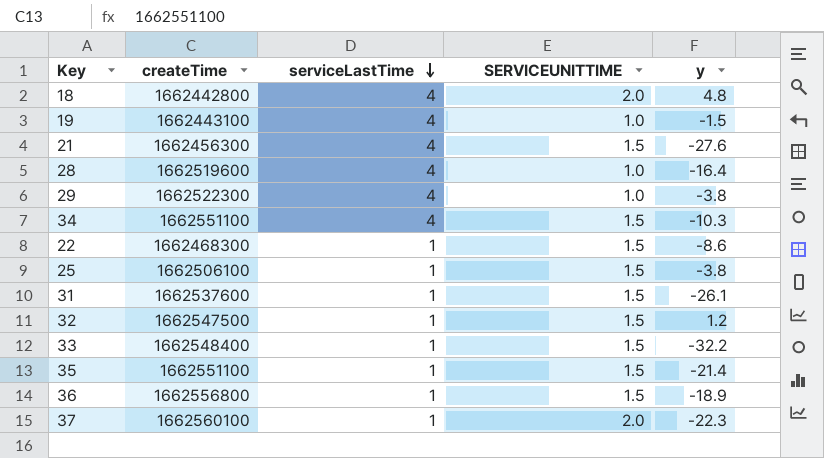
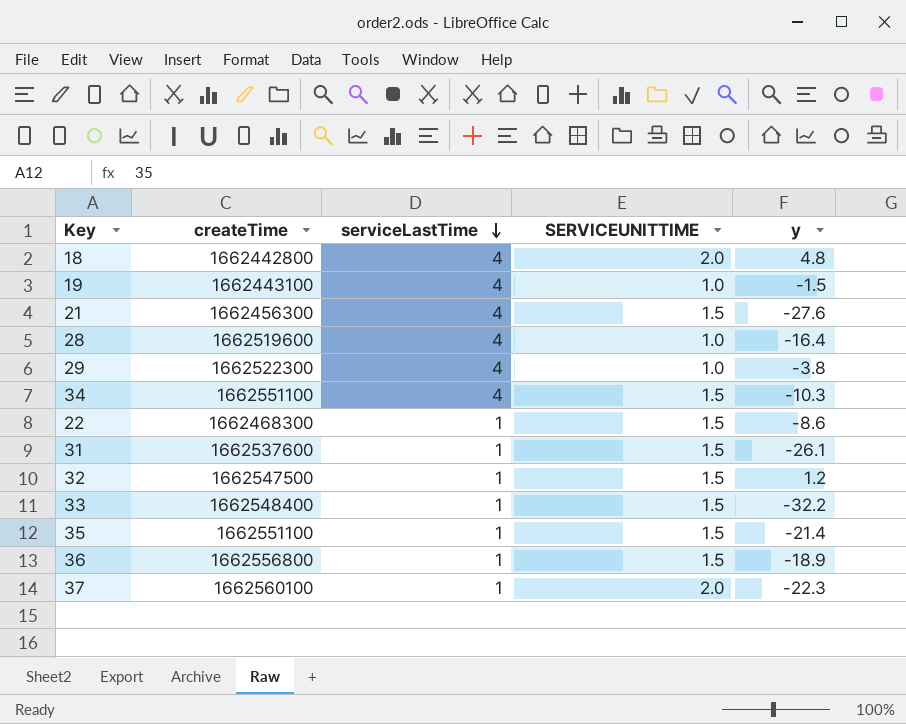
row 25: 1662506100 | 1 | 1.5 | -3.8 -> none

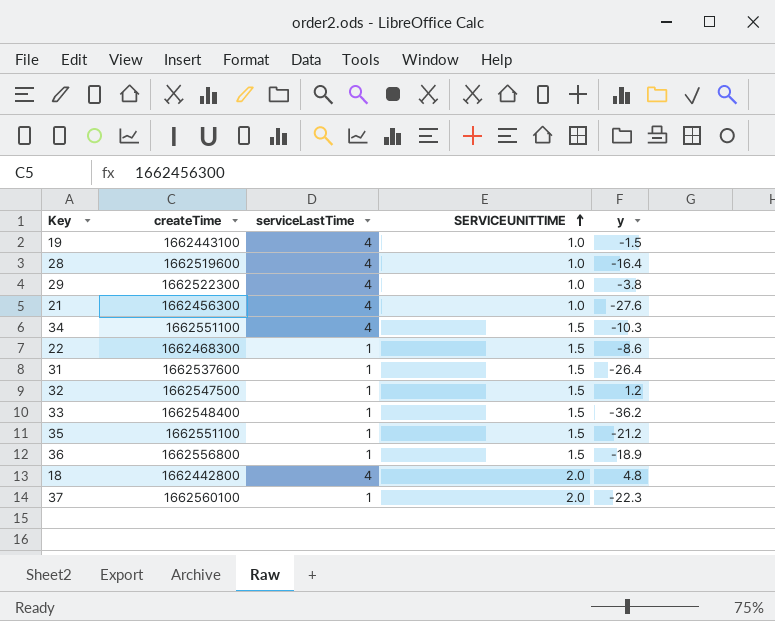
row order: serviceLastTime descending -> SERVICEUNITTIME ascending
21 | SERVICEUNITTIME: 1.5 -> 1.0
31 | y: -26.1 -> -26.4
33 | y: -32.2 -> -36.2
35 | y: -21.4 -> -21.2

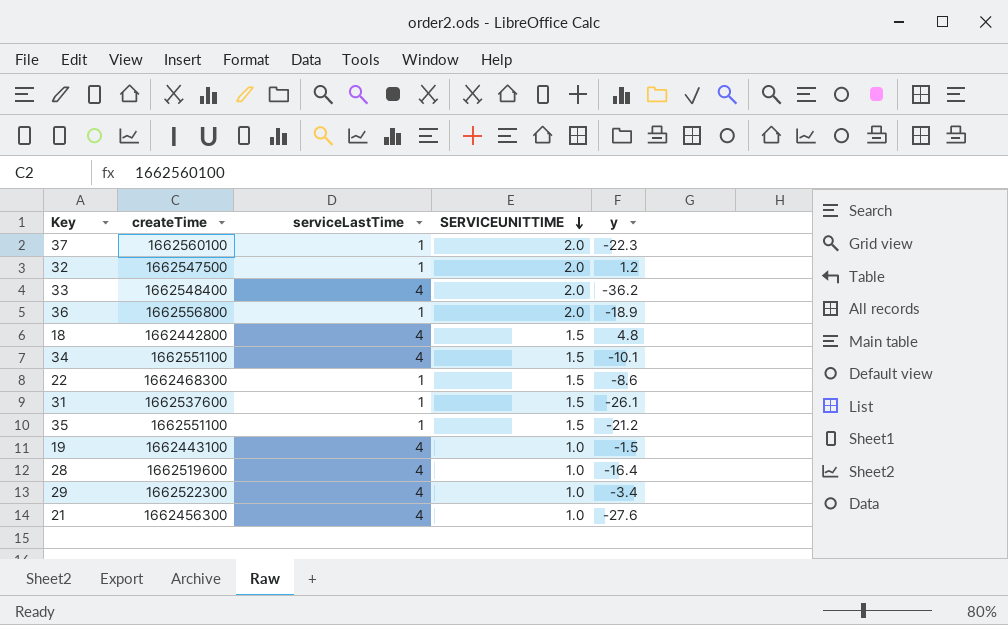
row order: SERVICEUNITTIME ascending -> SERVICEUNITTIME descending
32 | SERVICEUNITTIME: 1.5 -> 2.0
33 | serviceLastTime: 1 -> 4
33 | SERVICEUNITTIME: 1.5 -> 2.0
36 | SERVICEUNITTIME: 1.5 -> 2.0
18 | SERVICEUNITTIME: 2.0 -> 1.5
34 | y: -10.3 -> -10.1
31 | y: -26.4 -> -26.1
29 | y: -3.8 -> -3.4

